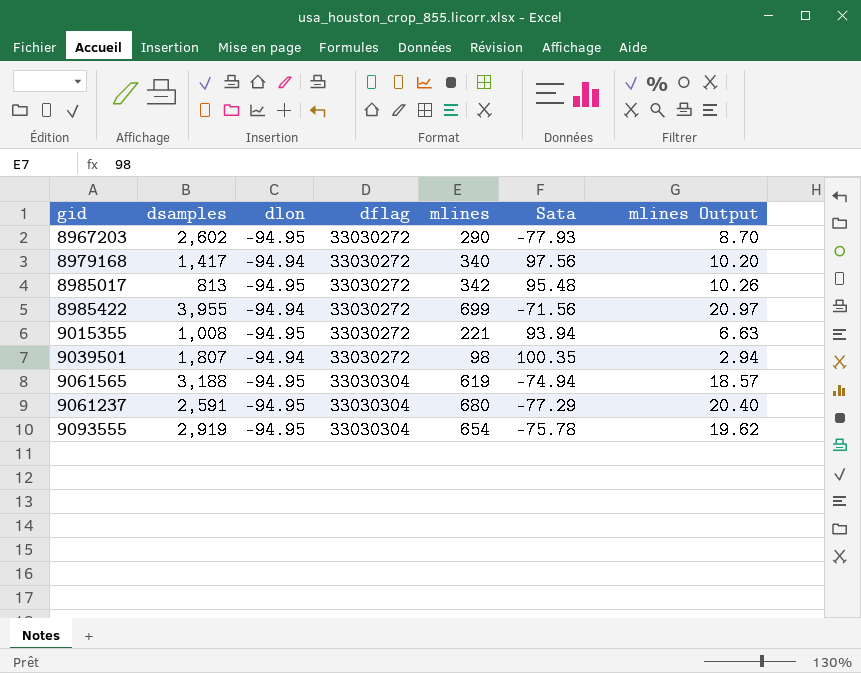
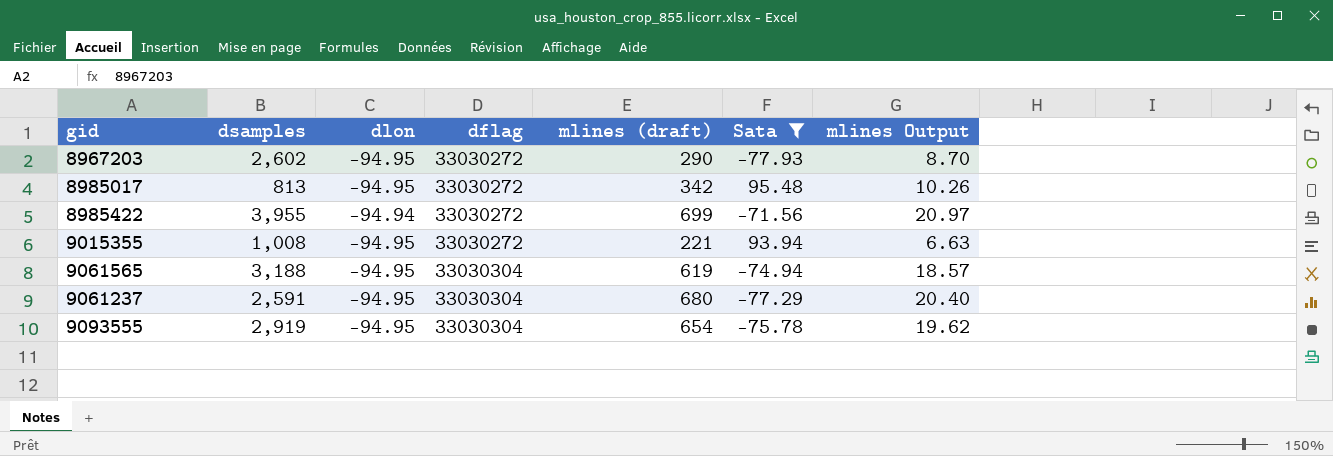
filter: none -> Sata <= 95.48
column name: mlines -> mlines (draft)

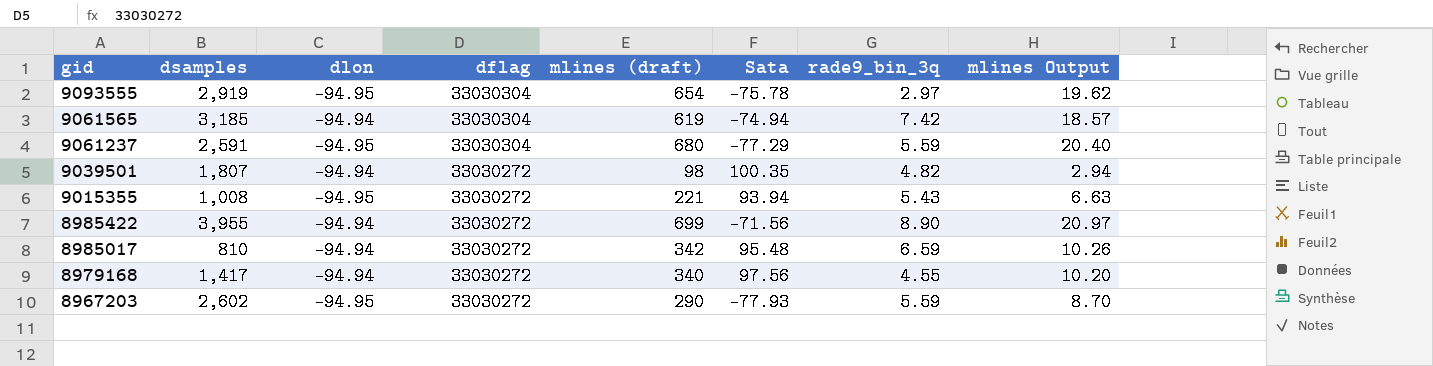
filter: Sata <= 95.48 -> none
row order: dflag ascending -> gid descending
column rade9_bin_3q | position: none -> 7
9061565 | dsamples: 3,188 -> 3,185
9061565 | dlon: -94.95 -> -94.94
8985017 | dsamples: 813 -> 810
8985017 | dlon: -94.95 -> -94.94

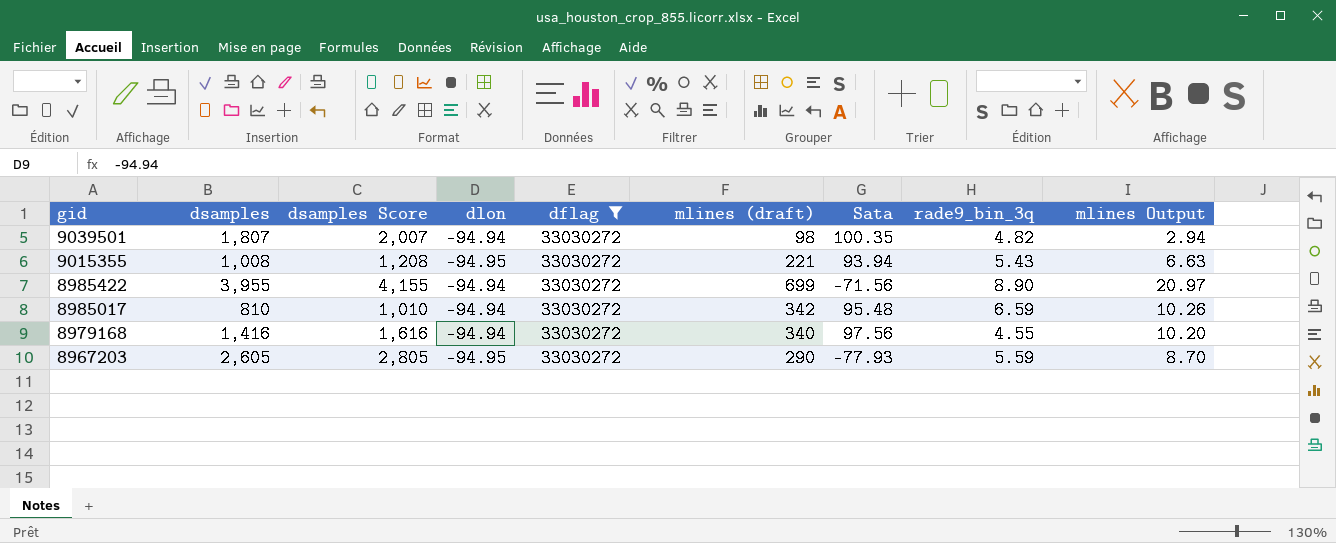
filter: none -> dflag = 33030272
column dsamples Score | formula: none -> [dsamples] + 200
8979168 | dsamples: 1,417 -> 1,416
8967203 | dsamples: 2,602 -> 2,605

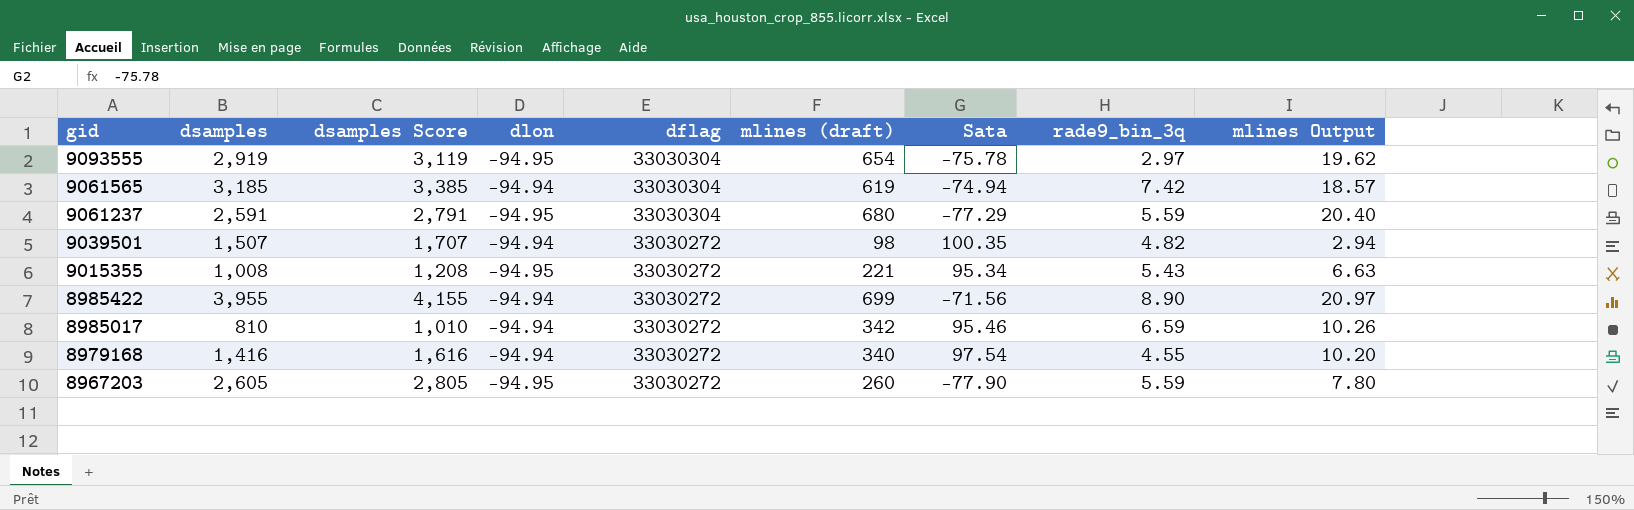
filter: dflag = 33030272 -> none
9039501 | dsamples: 1,807 -> 1,507
9039501 | dsamples Score: 2,007 -> 1,707
9015355 | Sata: 93.94 -> 95.34
8985017 | Sata: 95.48 -> 95.46
8979168 | Sata: 97.56 -> 97.54
8967203 | mlines (draft): 290 -> 260
8967203 | Sata: -77.93 -> -77.90
8967203 | mlines Output: 8.70 -> 7.80

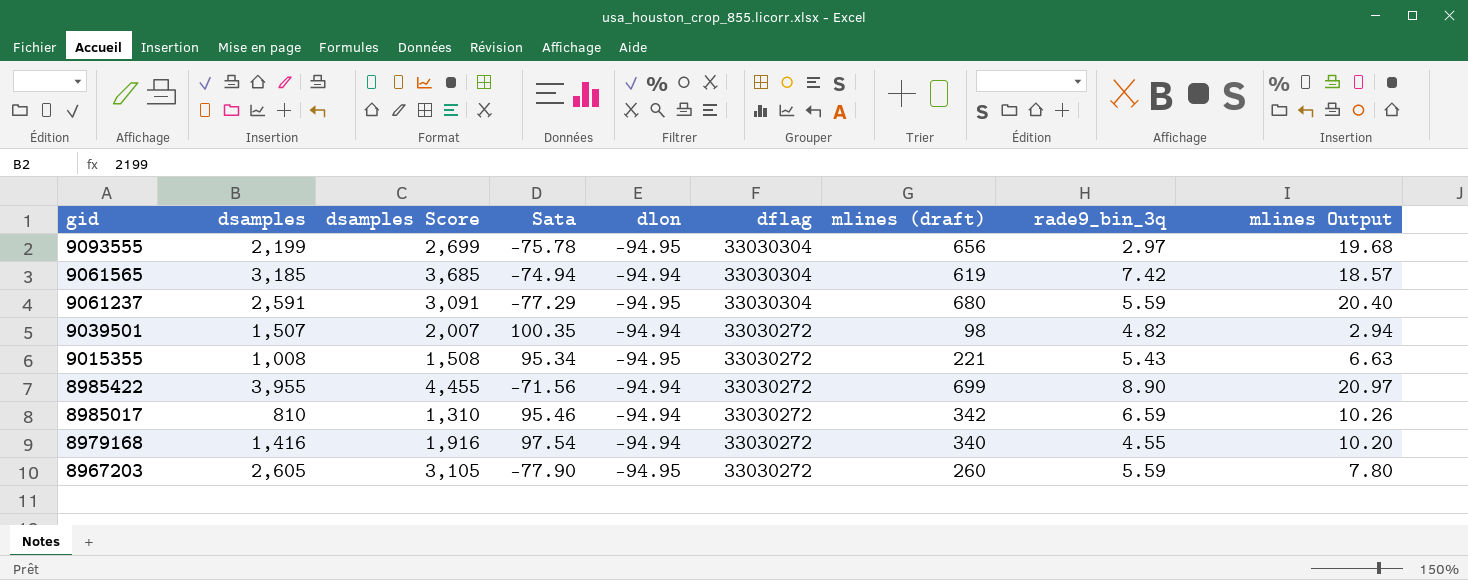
column dsamples Score | formula: [dsamples] + 200 -> [dsamples] + 500
column Sata | position: 7 -> 4
9093555 | dsamples: 2,919 -> 2,199
9093555 | mlines (draft): 654 -> 656
9093555 | mlines Output: 19.62 -> 19.68

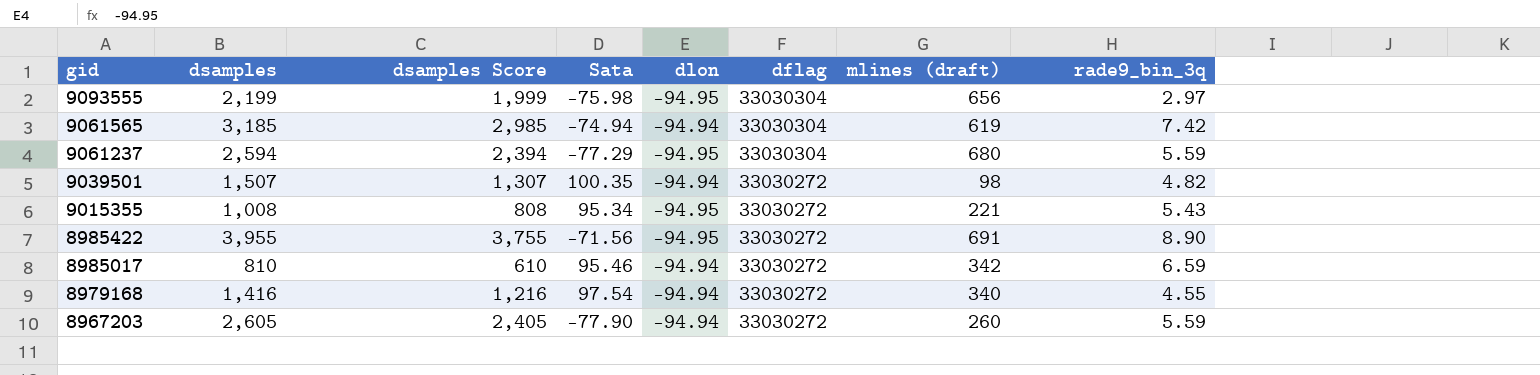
column mlines Output | formula: [mlines (draft)] * 0.03 -> none
column dsamples Score | formula: [dsamples] + 500 -> [dsamples] - 200
9093555 | Sata: -75.78 -> -75.98
9061237 | dsamples: 2,591 -> 2,594
8985422 | dlon: -94.94 -> -94.95
8985422 | mlines (draft): 699 -> 691
8967203 | dlon: -94.95 -> -94.94

